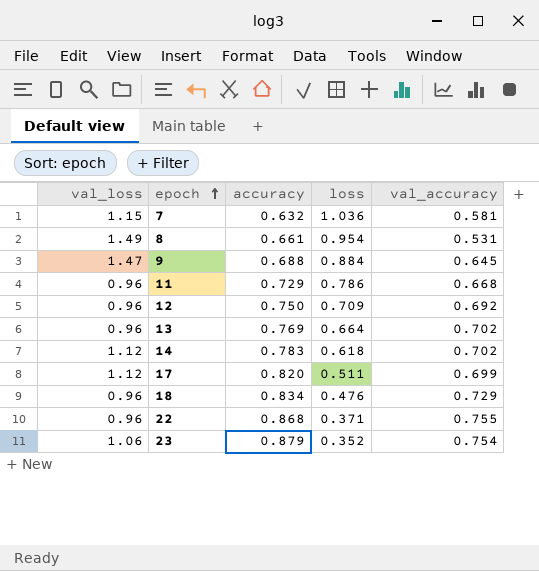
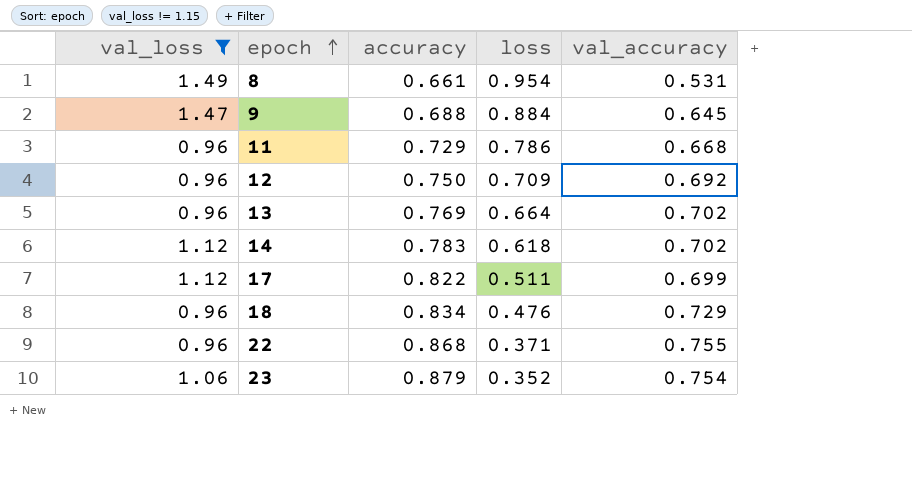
filter: none -> val_loss != 1.15
17 | accuracy: 0.820 -> 0.822

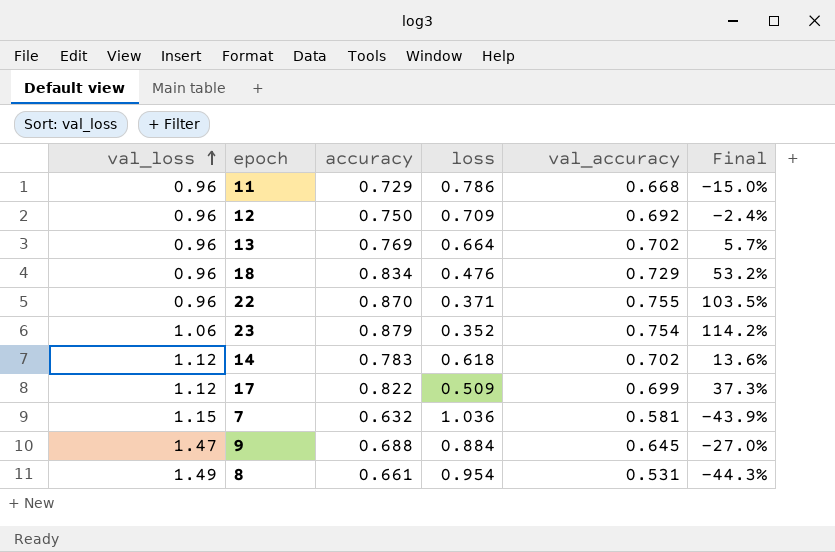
filter: val_loss != 1.15 -> none
row order: epoch ascending -> val_loss ascending
column Final | formula: none -> ([val_accuracy] - [loss]) / [loss]
22 | accuracy: 0.868 -> 0.870
17 | loss: 0.511 -> 0.509

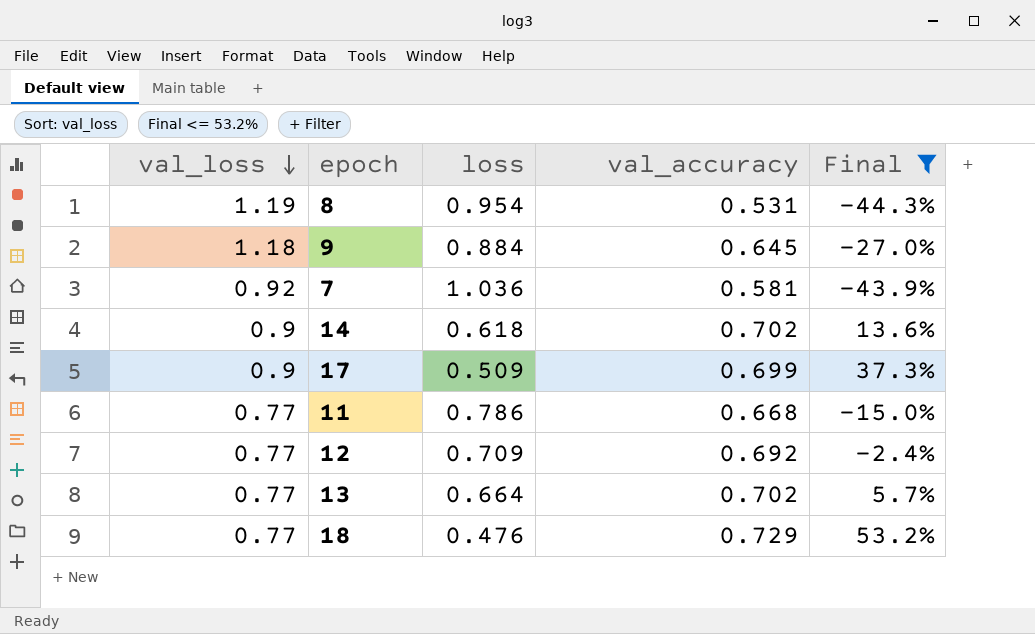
filter: none -> Final <= 53.2%
row order: val_loss ascending -> val_loss descending
column accuracy | position: 3 -> none
8 | val_loss: 1.49 -> 1.19
9 | val_loss: 1.47 -> 1.18
7 | val_loss: 1.15 -> 0.92
14 | val_loss: 1.12 -> 0.9
17 | val_loss: 1.12 -> 0.9
11 | val_loss: 0.96 -> 0.77
12 | val_loss: 0.96 -> 0.77
13 | val_loss: 0.96 -> 0.77
18 | val_loss: 0.96 -> 0.77

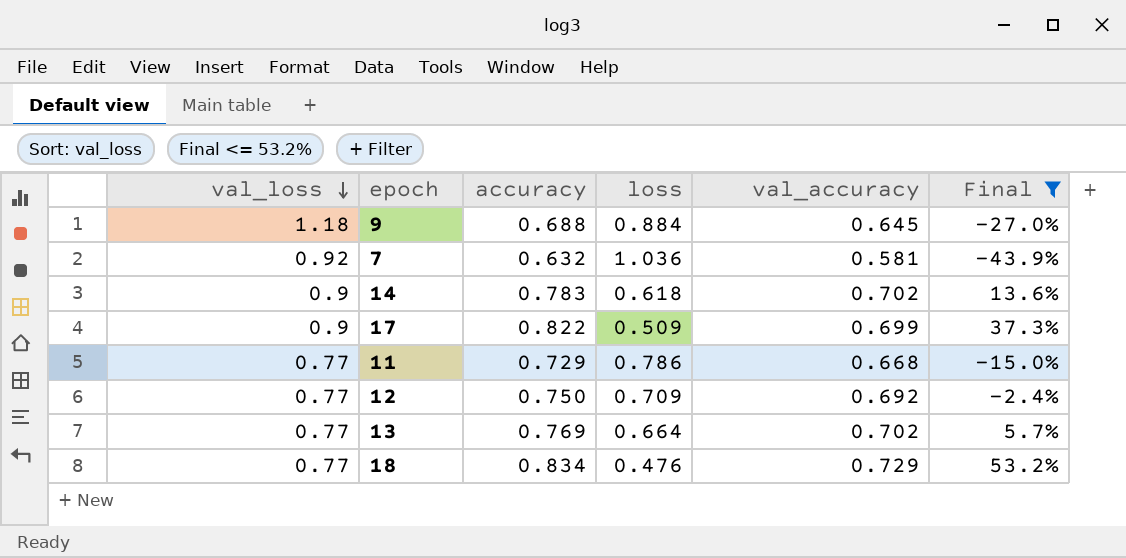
column accuracy | position: none -> 3
row 8: 1.19 | 0.954 | 0.531 | -44.3% -> none

